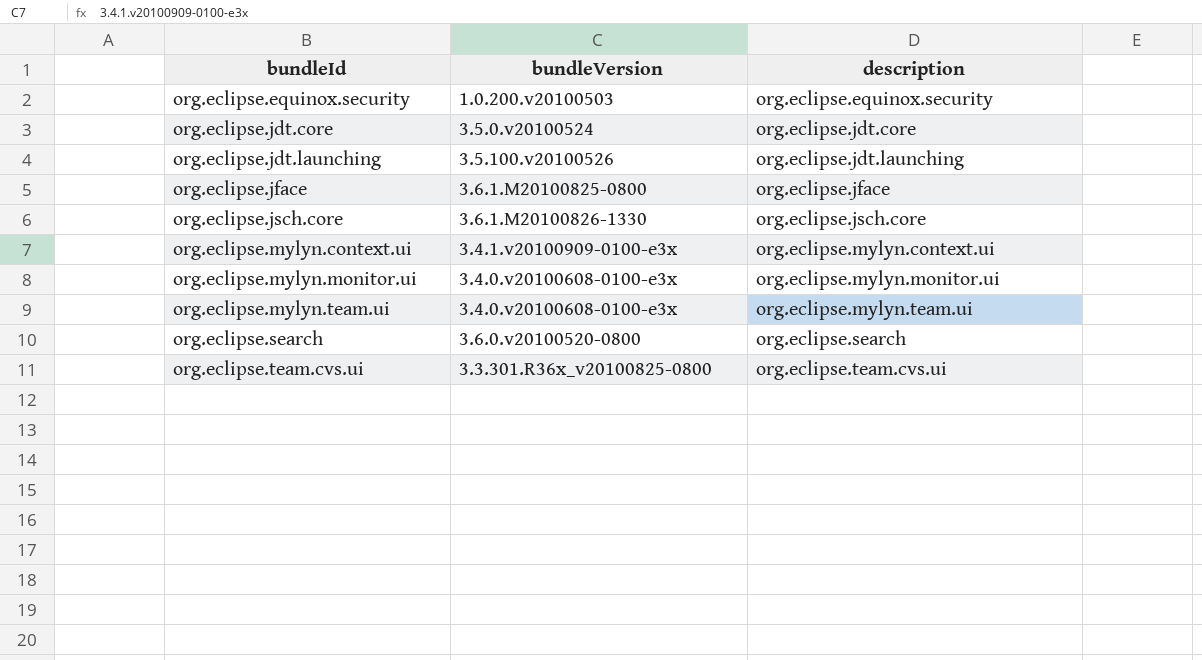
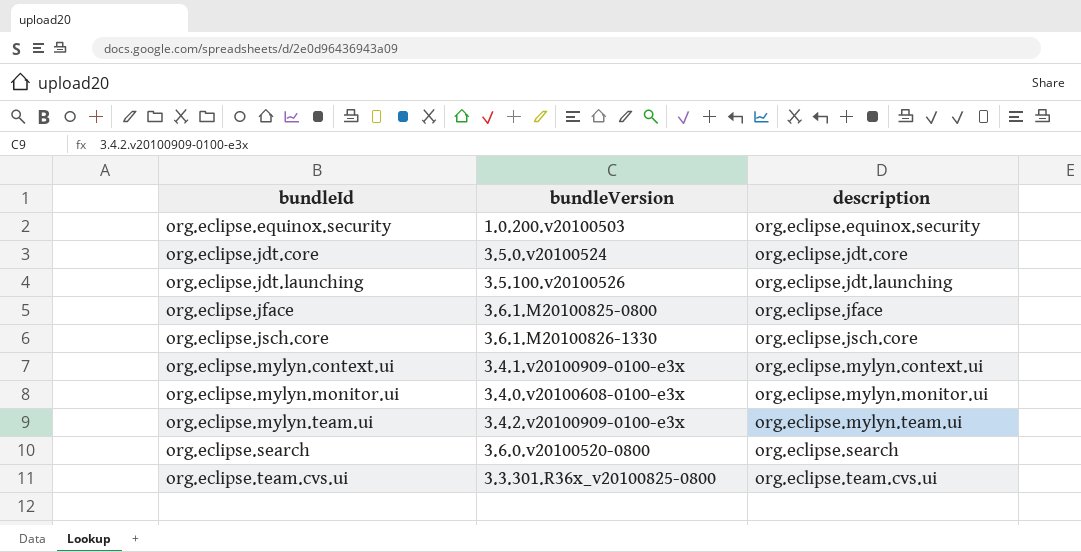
org.eclipse.mylyn.team.ui | bundleVersion: 3.4.0.v20100608-0100-e3x -> 3.4.2.v20100909-0100-e3x

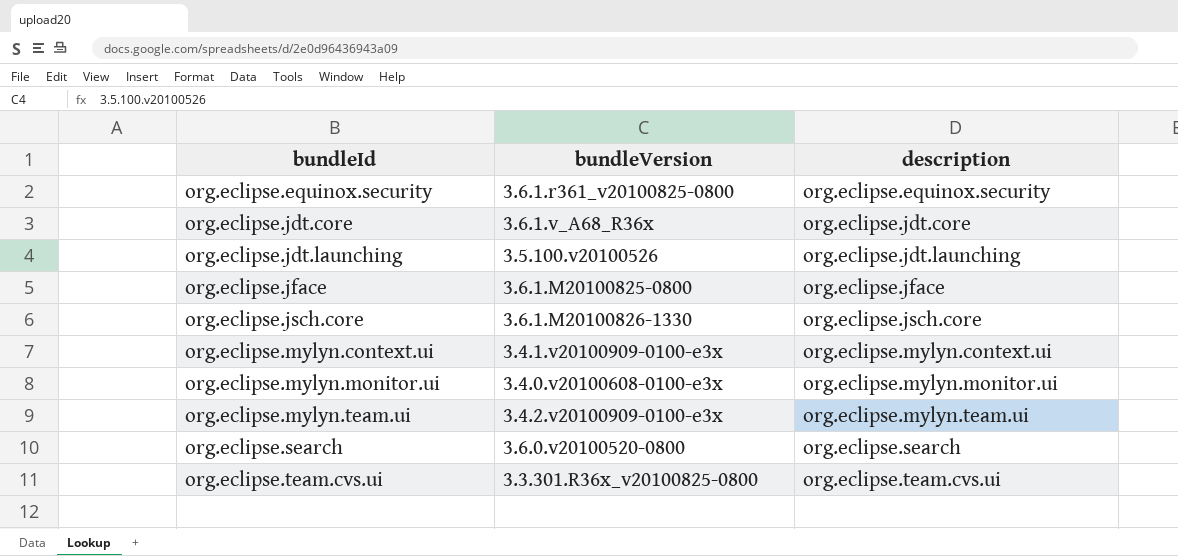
org.eclipse.equinox.security | bundleVersion: 1.0.200.v20100503 -> 3.6.1.r361_v20100825-0800
org.eclipse.jdt.core | bundleVersion: 3.5.0.v20100524 -> 3.6.1.v_A68_R36x

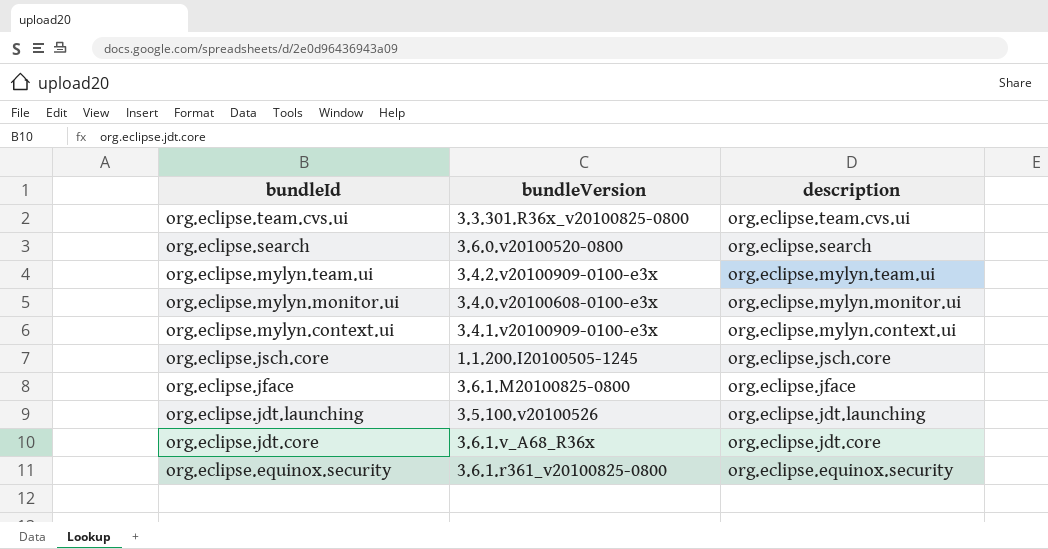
row order: bundleId ascending -> bundleId descending
org.eclipse.jsch.core | bundleVersion: 3.6.1.M20100826-1330 -> 1.1.200.I20100505-1245

